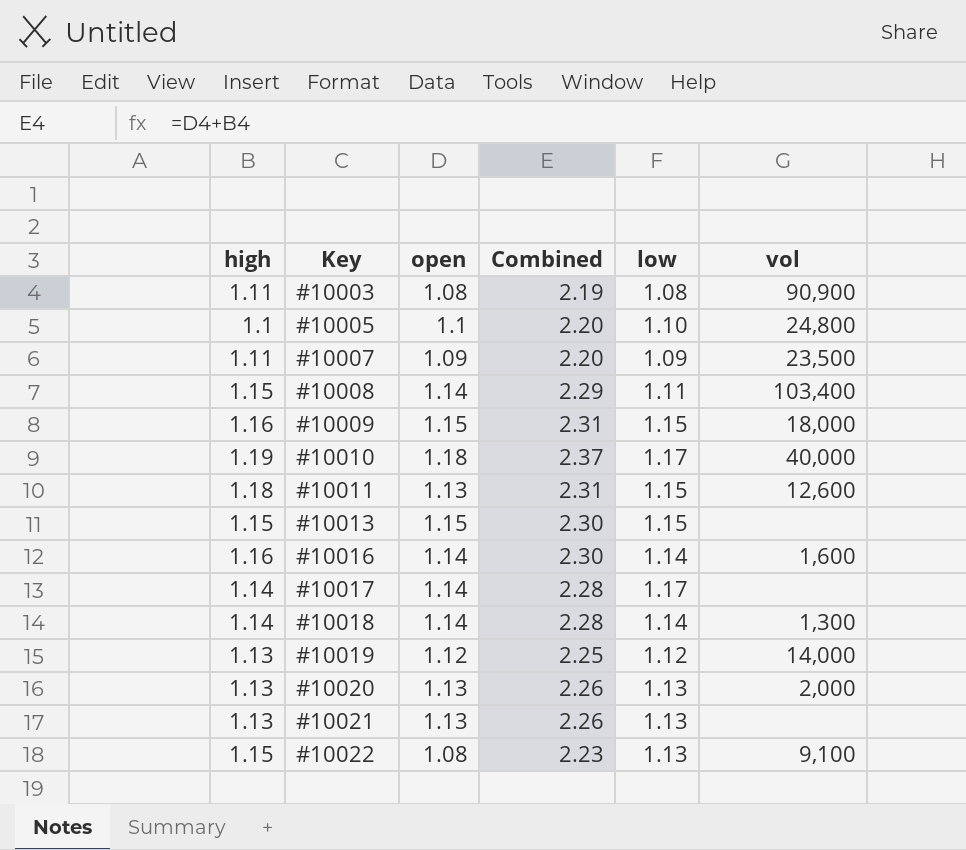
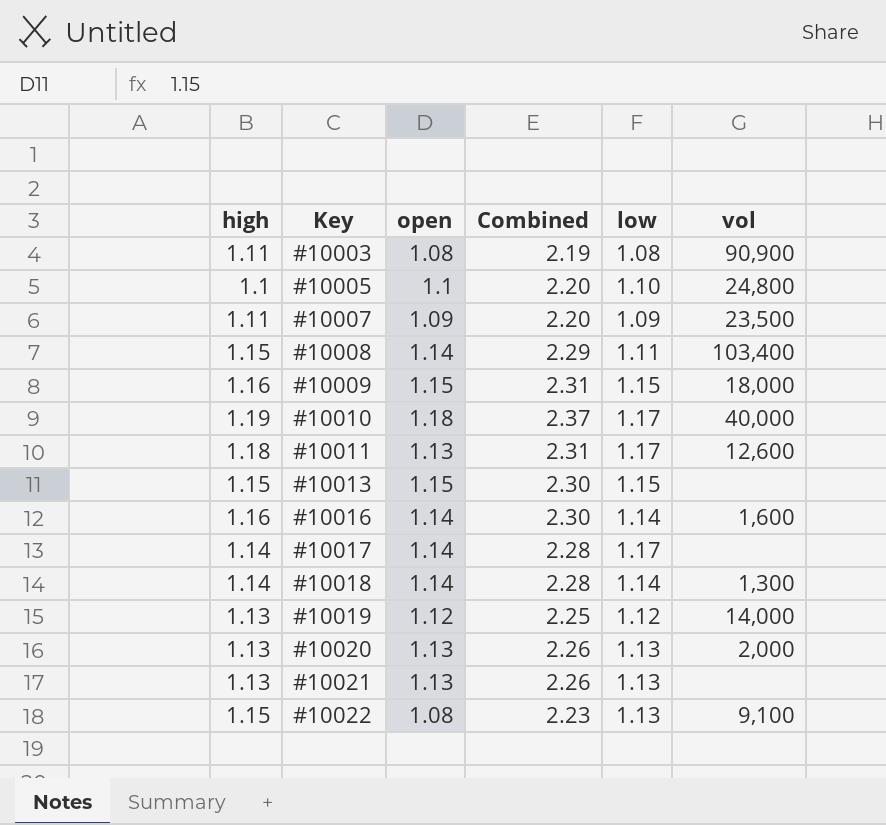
#10011 | low: 1.15 -> 1.17

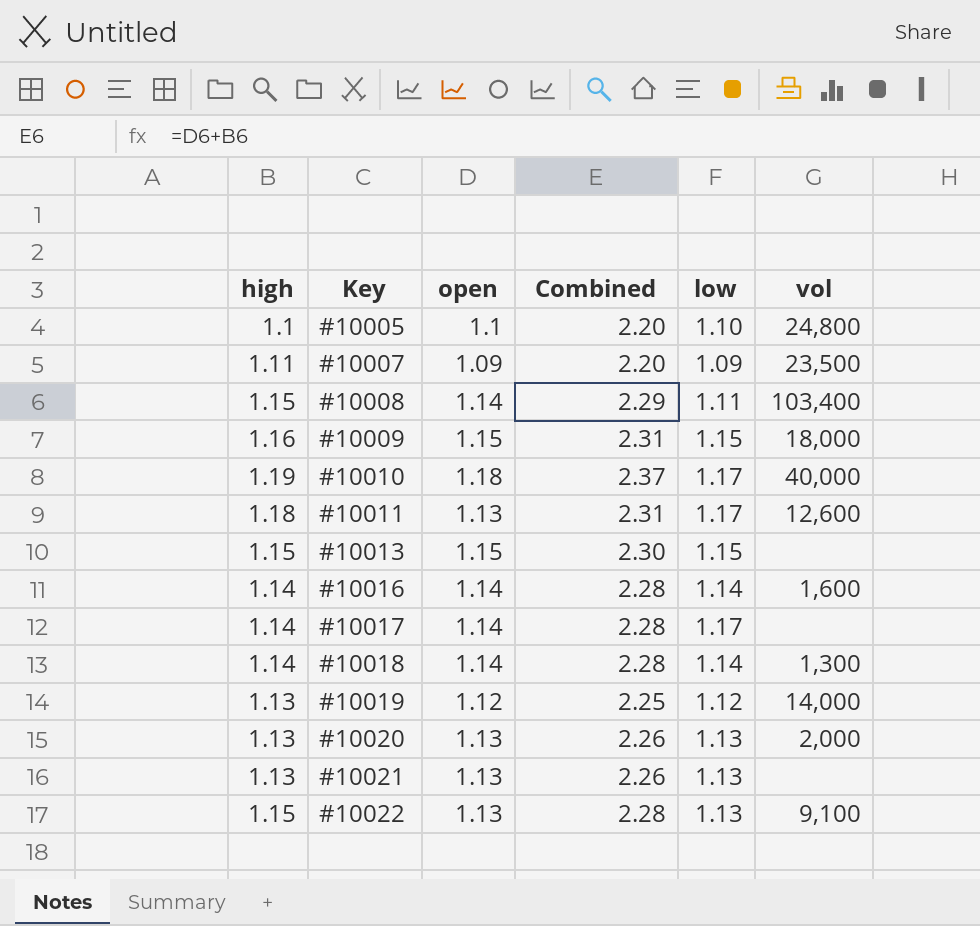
row #10003: 1.11 | 1.08 | 2.19 | 1.08 | 90,900 -> none
#10016 | high: 1.16 -> 1.14
#10016 | Combined: 2.30 -> 2.28
#10022 | open: 1.08 -> 1.13
#10022 | Combined: 2.23 -> 2.28

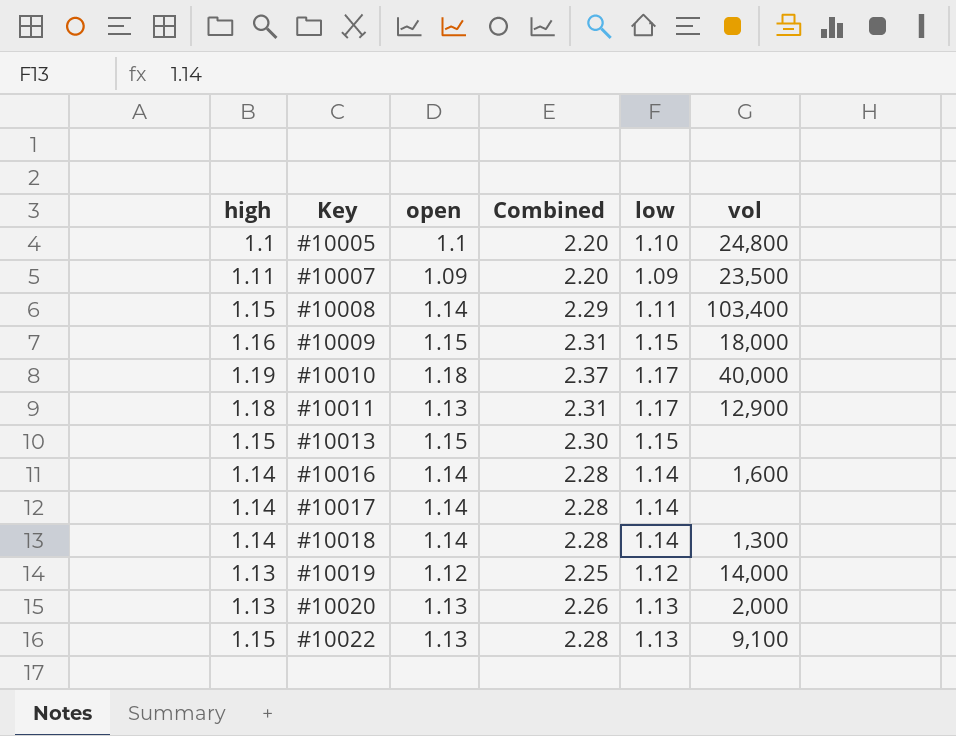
row #10021: 1.13 | 1.13 | 2.26 | 1.13 | none -> none
#10011 | vol: 12,600 -> 12,900
#10017 | low: 1.17 -> 1.14

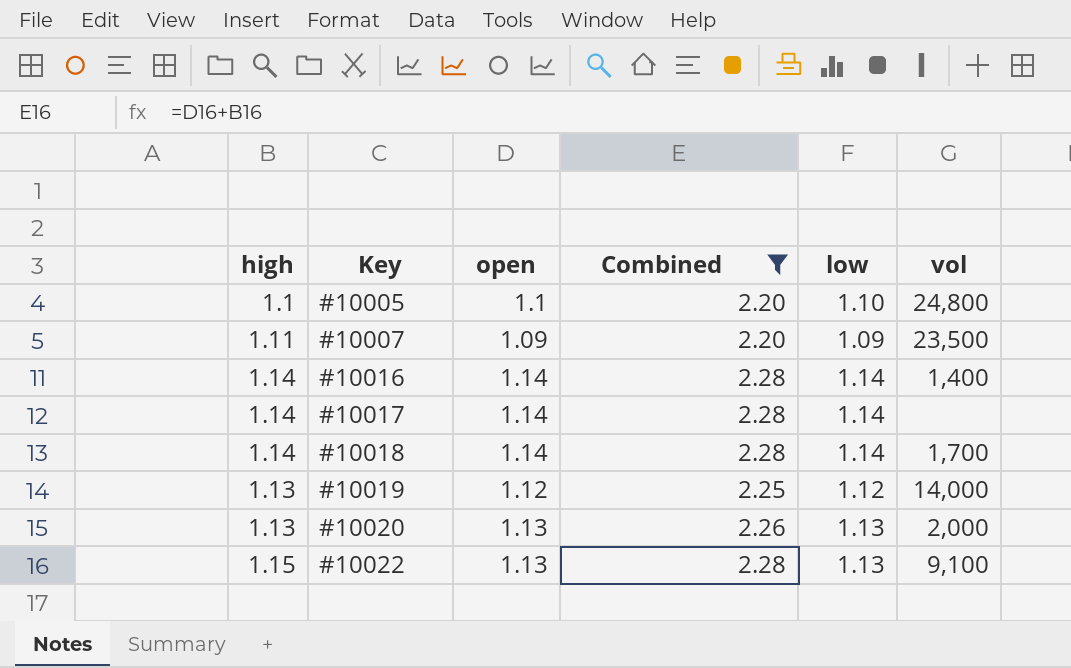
filter: none -> Combined <= 2.28
#10016 | vol: 1,600 -> 1,400
#10018 | vol: 1,300 -> 1,700

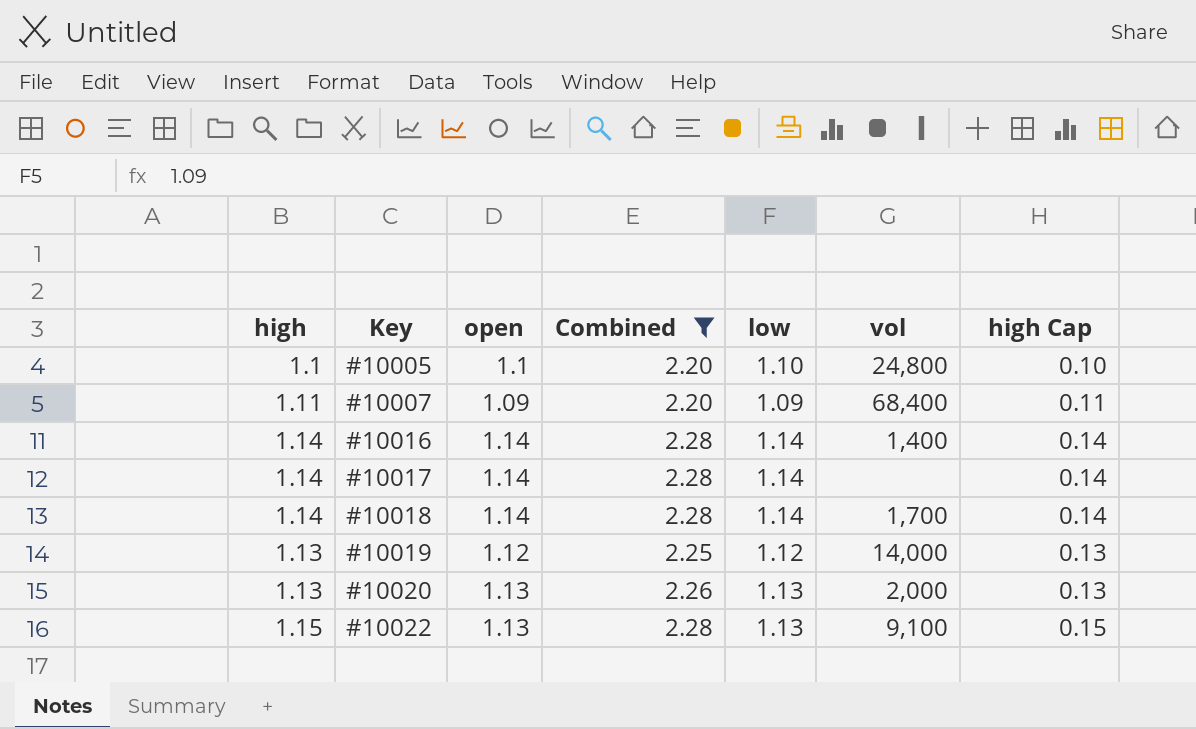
column high Cap | formula: none -> [high] - 1
#10007 | vol: 23,500 -> 68,400

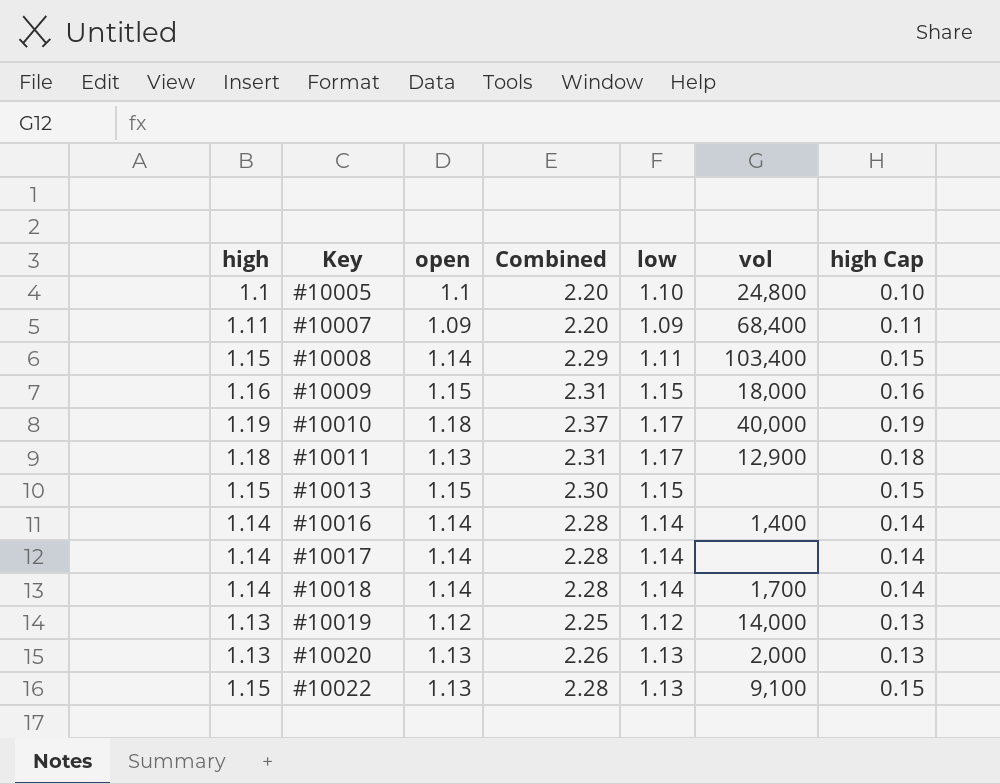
filter: Combined <= 2.28 -> none

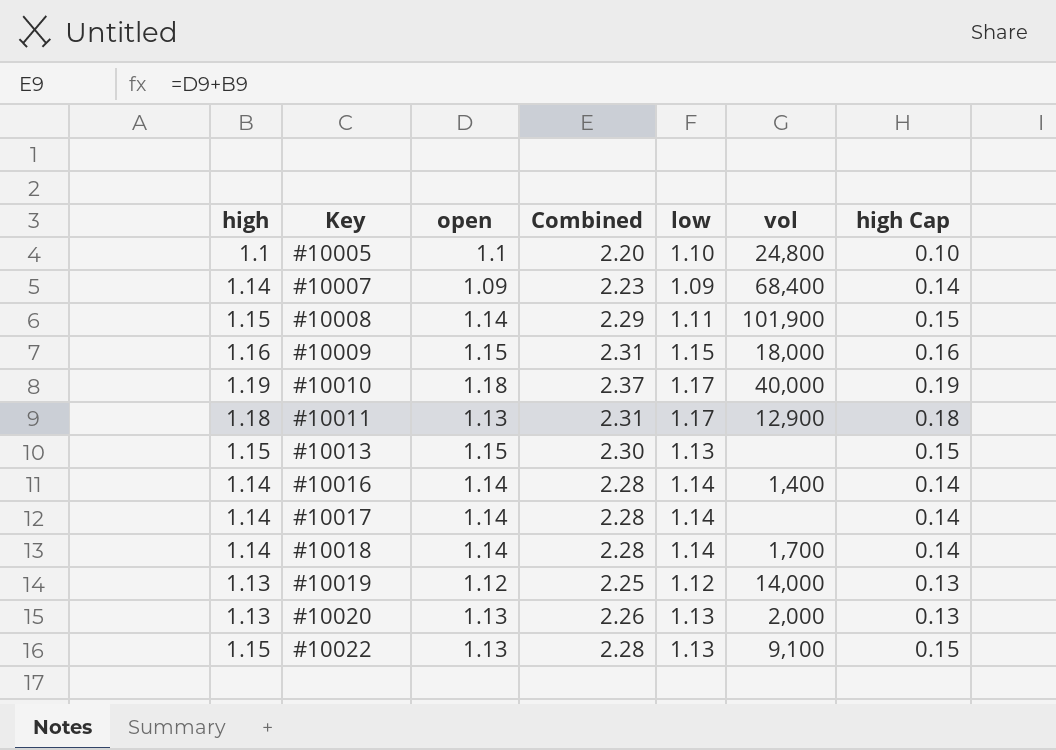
#10007 | high: 1.11 -> 1.14
#10007 | Combined: 2.20 -> 2.23
#10007 | high Cap: 0.11 -> 0.14
#10008 | vol: 103,400 -> 101,900
#10013 | low: 1.15 -> 1.13

